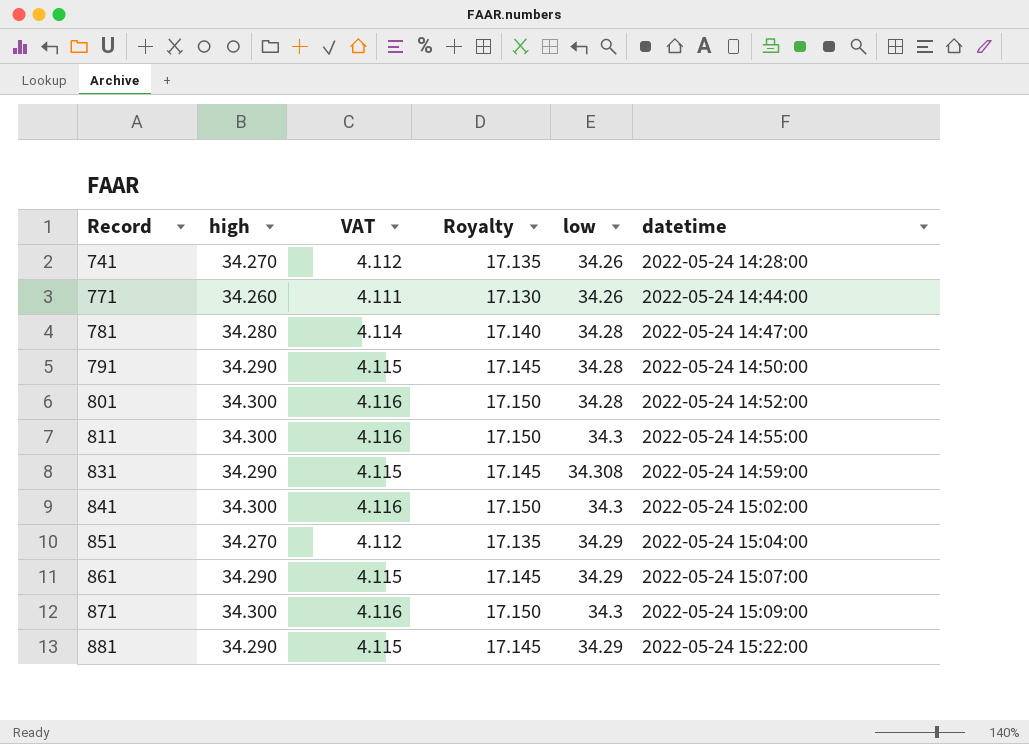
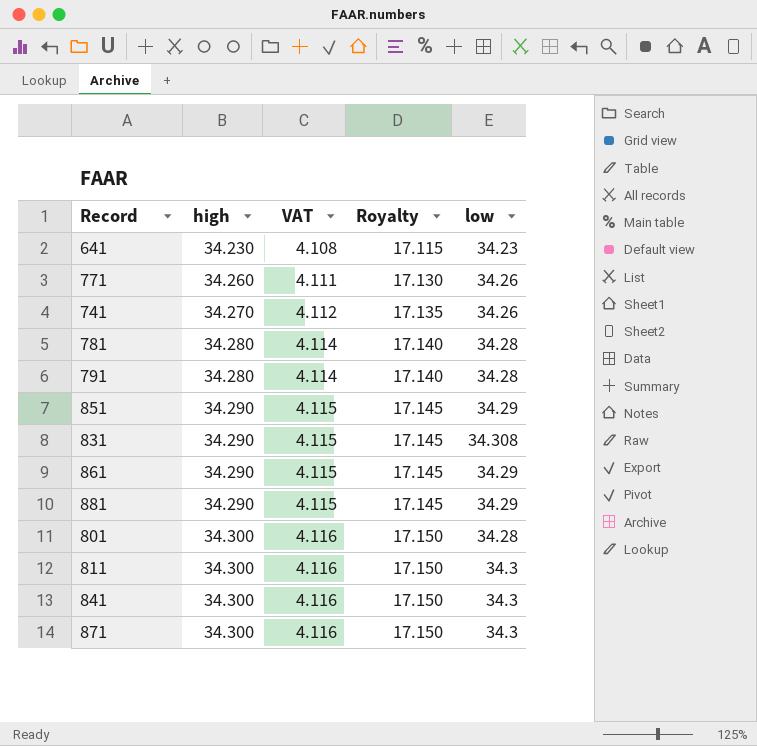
row order: Record ascending -> high ascending
column datetime | position: 6 -> none
row 641: none -> 34.230 | 4.108 | 17.115 | 34.23
791 | high: 34.290 -> 34.280
791 | VAT: 4.115 -> 4.114
791 | Royalty: 17.145 -> 17.140
851 | high: 34.270 -> 34.290
851 | VAT: 4.112 -> 4.115
851 | Royalty: 17.135 -> 17.145

